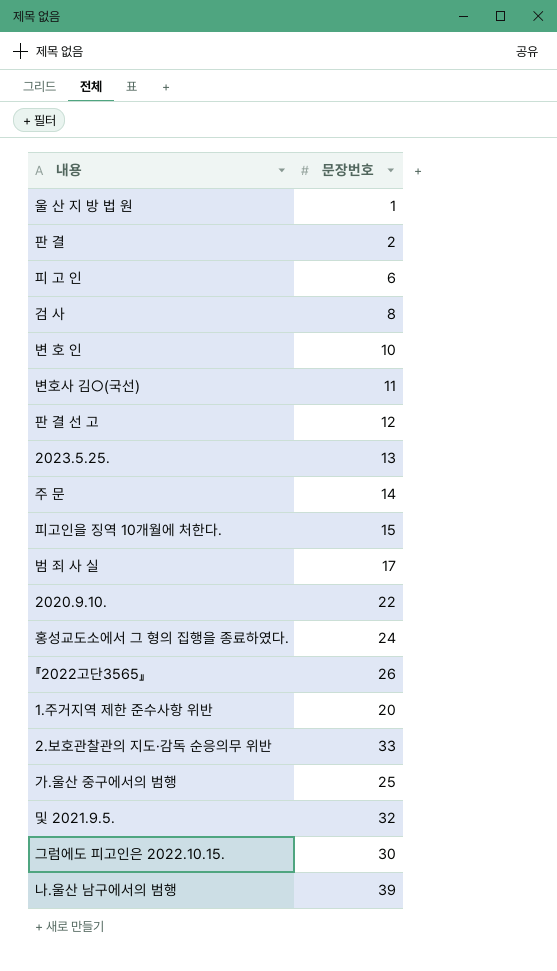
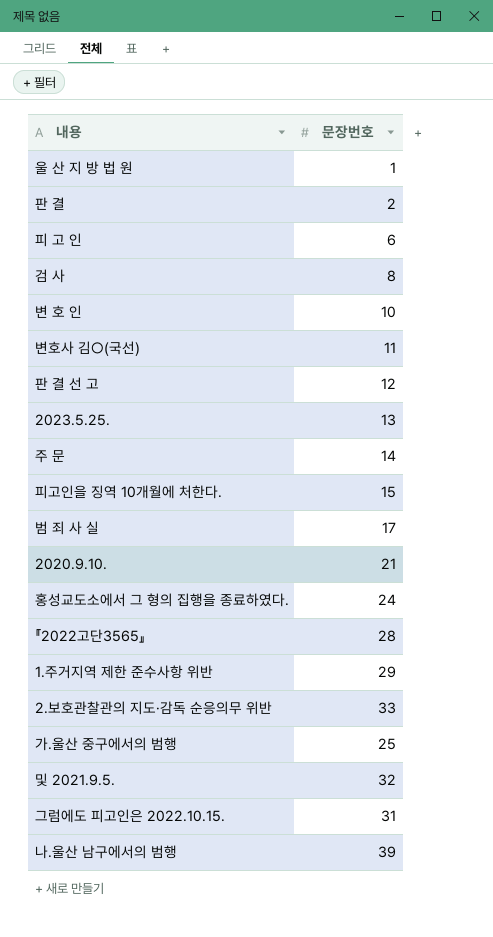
2020.9.10. | 문장번호: 22 -> 21
『2022고단3565』 | 문장번호: 26 -> 28
1.주거지역 제한 준수사항 위반 | 문장번호: 20 -> 29
그럼에도 피고인은 2022.10.15. | 문장번호: 30 -> 31

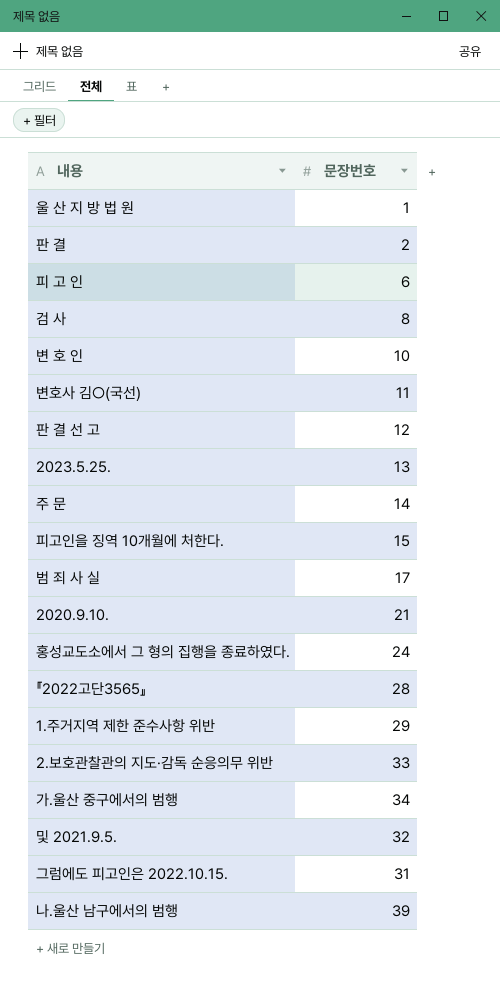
가.울산 중구에서의 범행 | 문장번호: 25 -> 34

